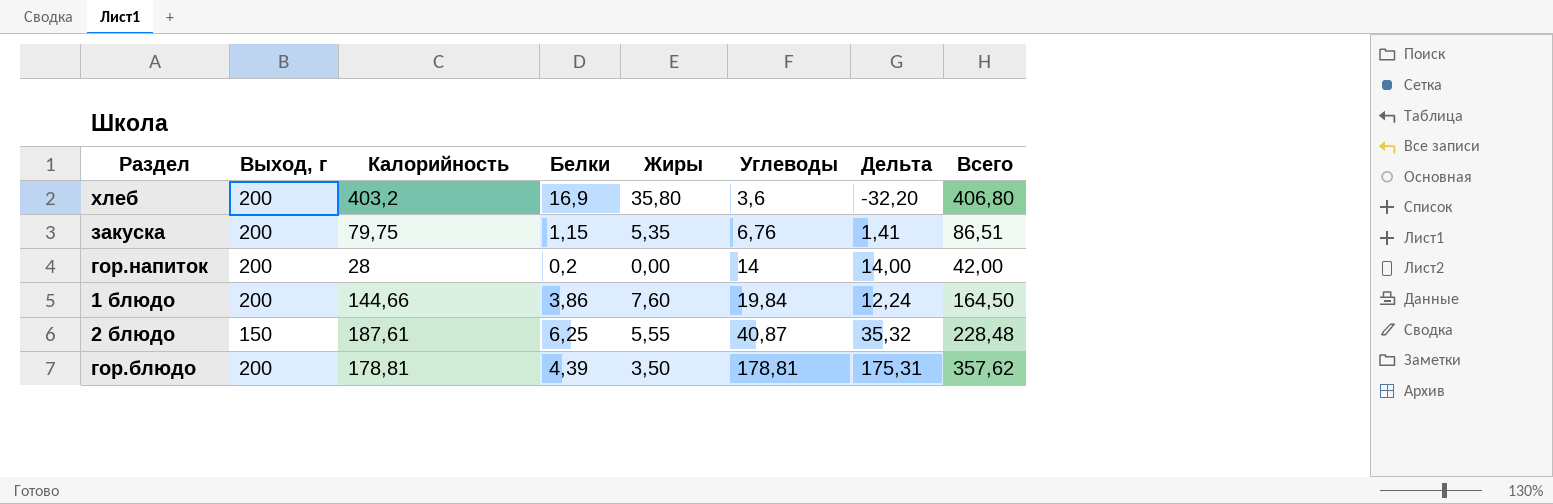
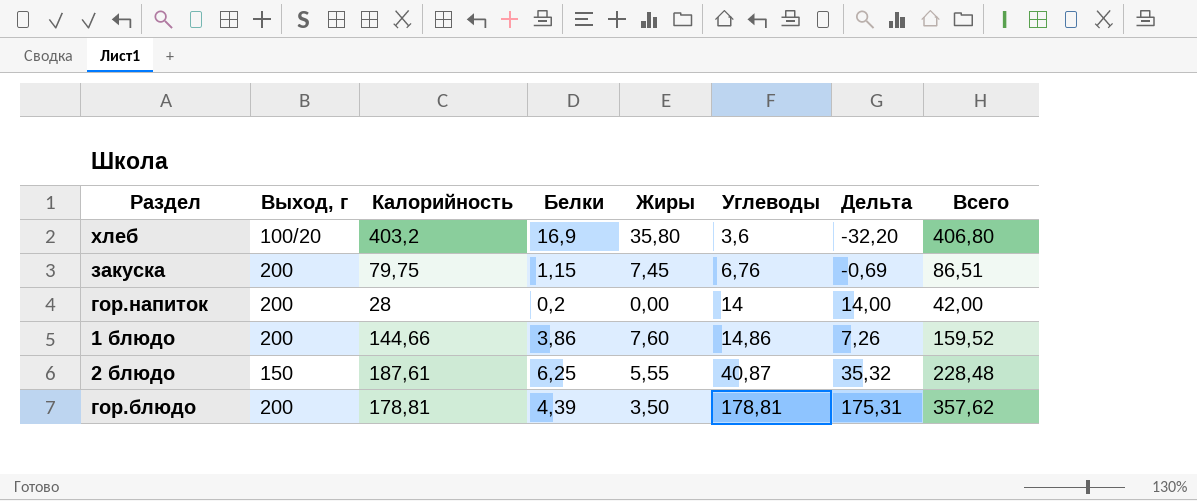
хлеб | Выход, г: 200 -> 100/20
закуска | Жиры: 5,35 -> 7,45
закуска | Дельта: 1,41 -> -0,69
1 блюдо | Углеводы: 19,84 -> 14,86
1 блюдо | Дельта: 12,24 -> 7,26
1 блюдо | Всего: 164,50 -> 159,52

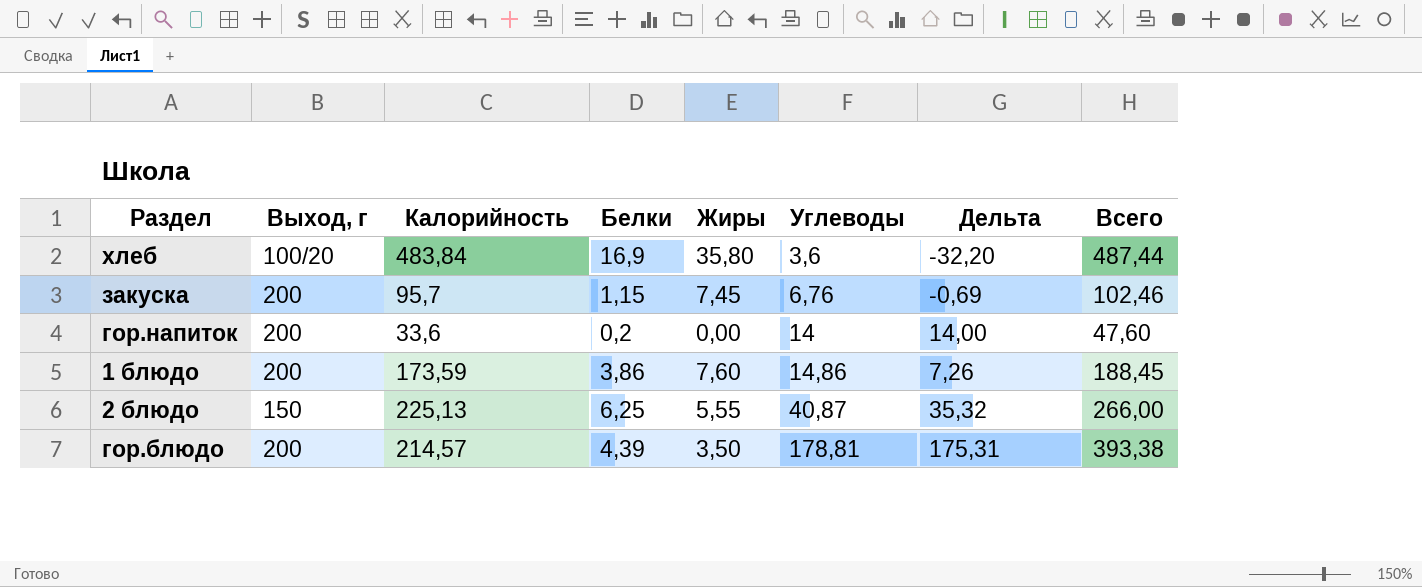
хлеб | Калорийность: 403,2 -> 483,84
хлеб | Всего: 406,80 -> 487,44
закуска | Калорийность: 79,75 -> 95,7
закуска | Всего: 86,51 -> 102,46
гор.напиток | Калорийность: 28 -> 33,6
гор.напиток | Всего: 42,00 -> 47,60
1 блюдо | Калорийность: 144,66 -> 173,59
1 блюдо | Всего: 159,52 -> 188,45
2 блюдо | Калорийность: 187,61 -> 225,13
2 блюдо | Всего: 228,48 -> 266,00
гор.блюдо | Калорийность: 178,81 -> 214,57
гор.блюдо | Всего: 357,62 -> 393,38

